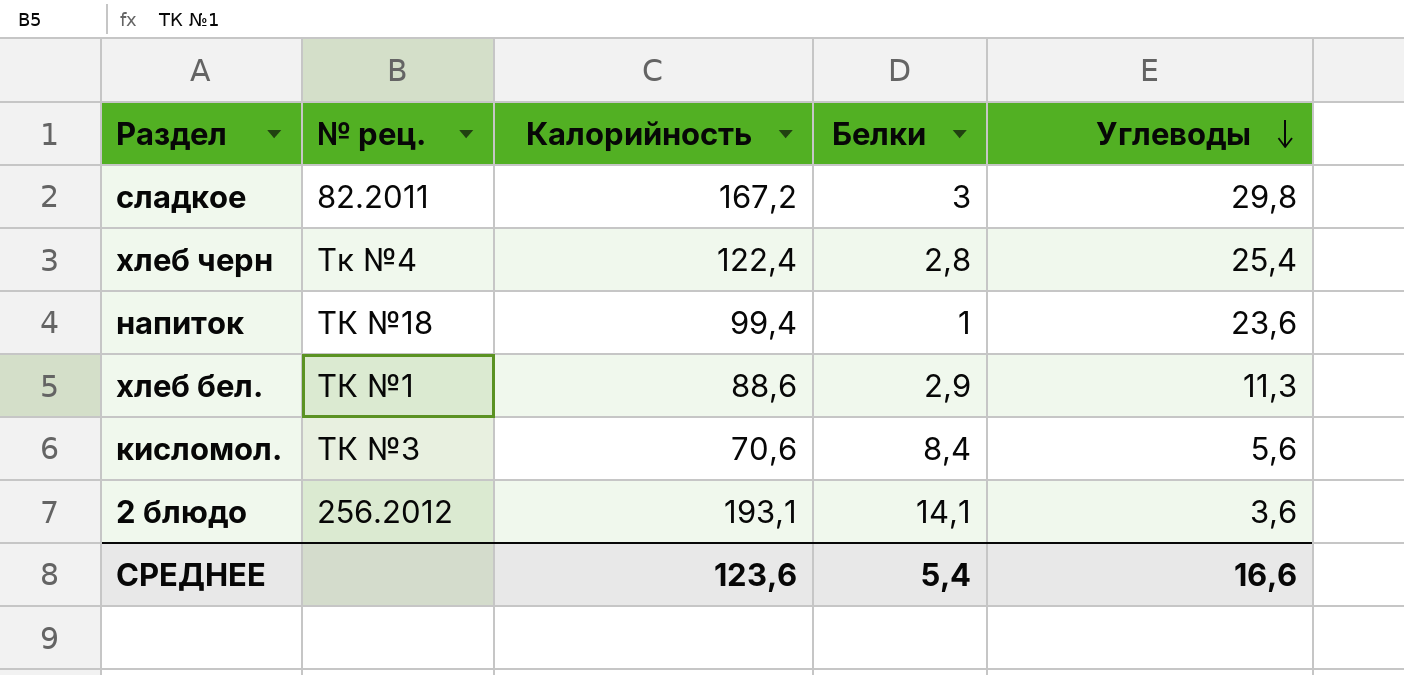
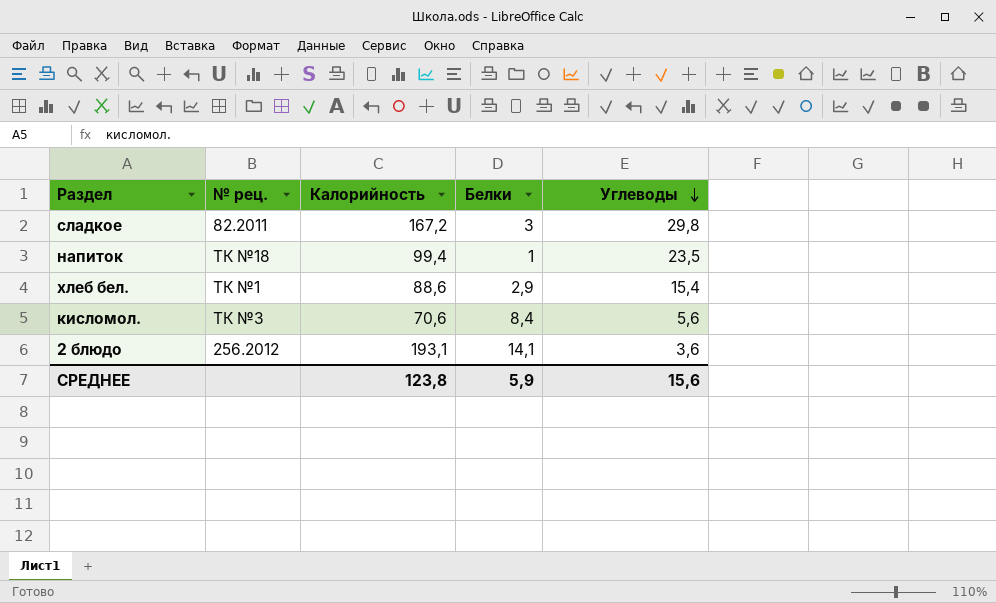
row хлеб черн: Тк №4 | 122,4 | 2,8 | 25,4 -> none
напиток | Углеводы: 23,6 -> 23,5
хлеб бел. | Углеводы: 11,3 -> 15,4
СРЕДНЕЕ | Калорийность: 123,6 -> 123,8
СРЕДНЕЕ | Белки: 5,4 -> 5,9
СРЕДНЕЕ | Углеводы: 16,6 -> 15,6

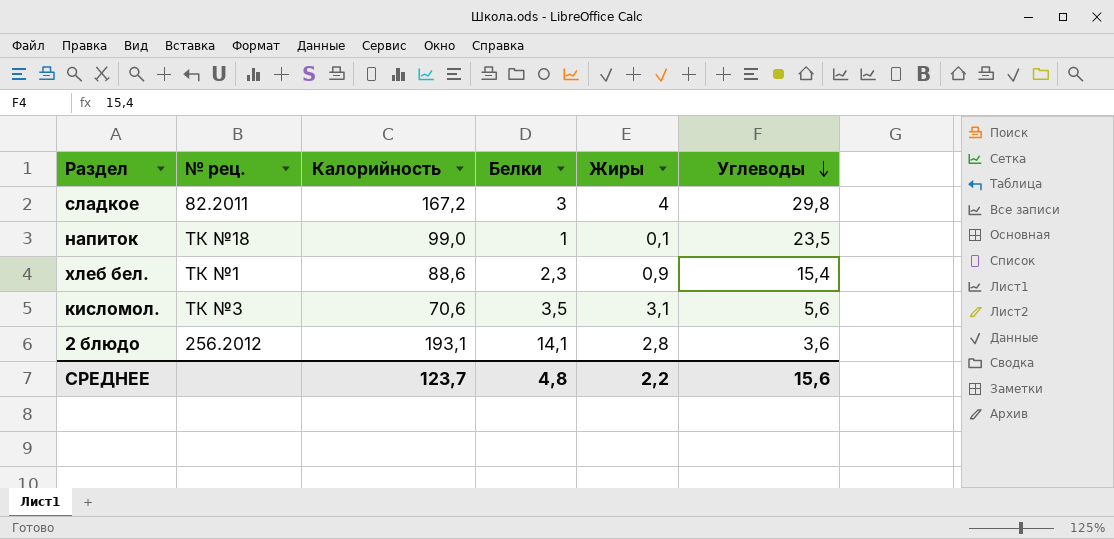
column Жиры | position: none -> 5
напиток | Калорийность: 99,4 -> 99,0
хлеб бел. | Белки: 2,9 -> 2,3
кисломол. | Белки: 8,4 -> 3,5
СРЕДНЕЕ | Калорийность: 123,8 -> 123,7
СРЕДНЕЕ | Белки: 5,9 -> 4,8

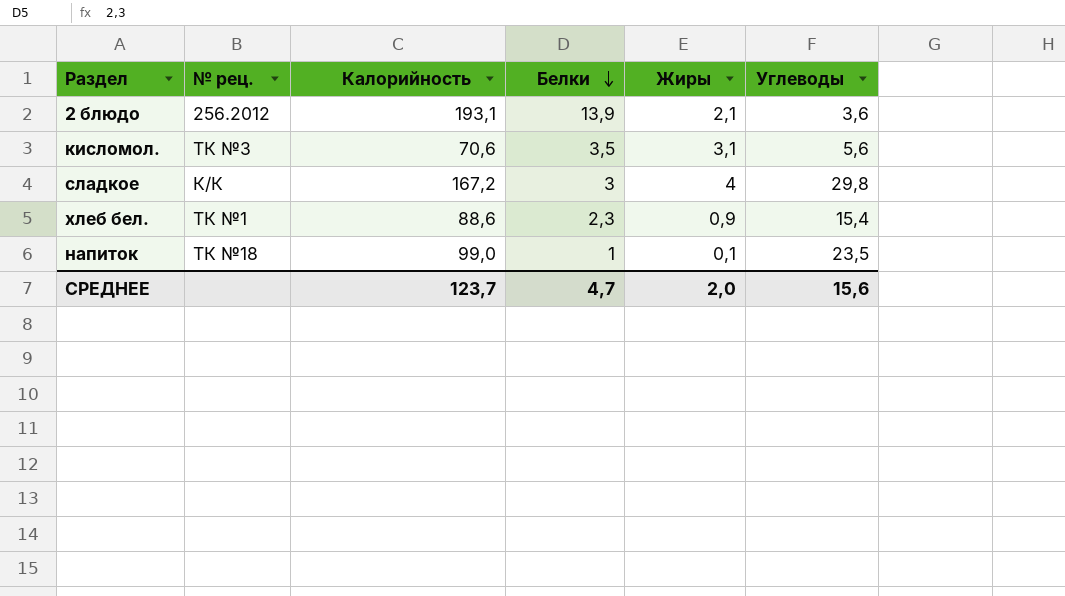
row order: Углеводы descending -> Белки descending
2 блюдо | Белки: 14,1 -> 13,9
2 блюдо | Жиры: 2,8 -> 2,1
сладкое | № рец.: 82.2011 -> К/К
СРЕДНЕЕ | Белки: 4,8 -> 4,7
СРЕДНЕЕ | Жиры: 2,2 -> 2,0

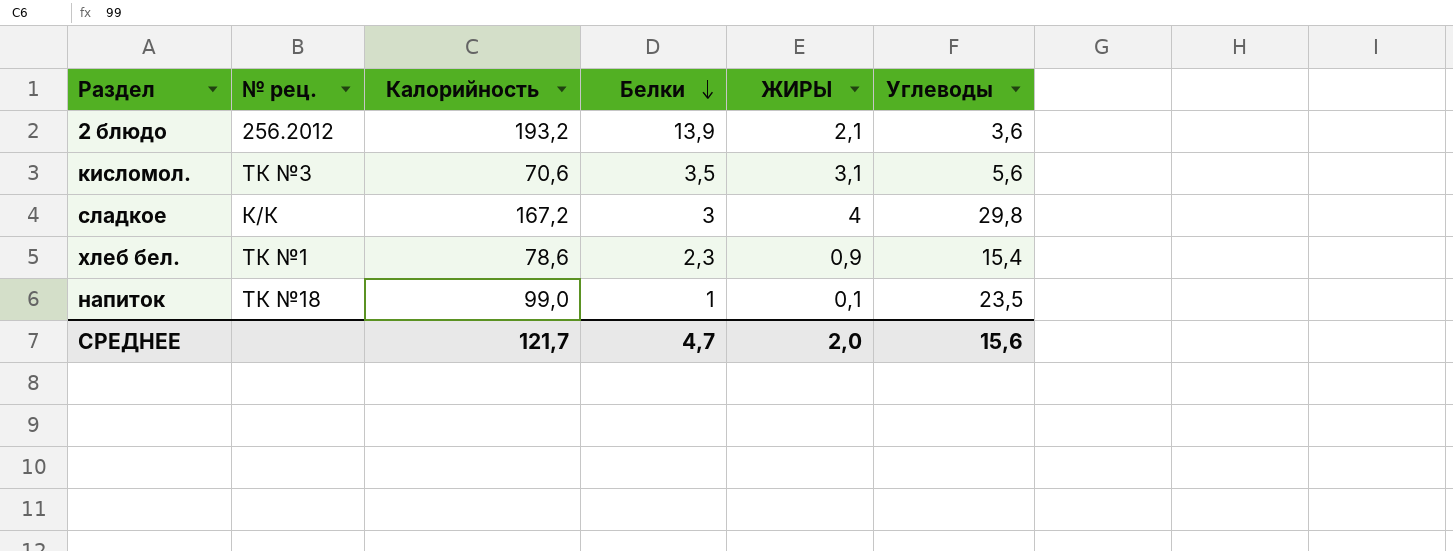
column name: Жиры -> ЖИРЫ
2 блюдо | Калорийность: 193,1 -> 193,2
хлеб бел. | Калорийность: 88,6 -> 78,6
СРЕДНЕЕ | Калорийность: 123,7 -> 121,7

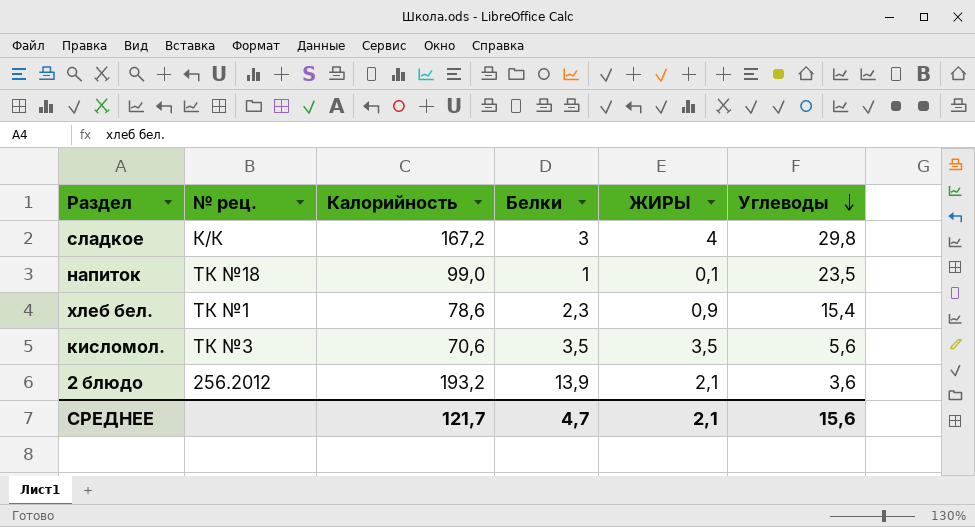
row order: Белки descending -> Углеводы descending
кисломол. | ЖИРЫ: 3,1 -> 3,5
СРЕДНЕЕ | ЖИРЫ: 2,0 -> 2,1

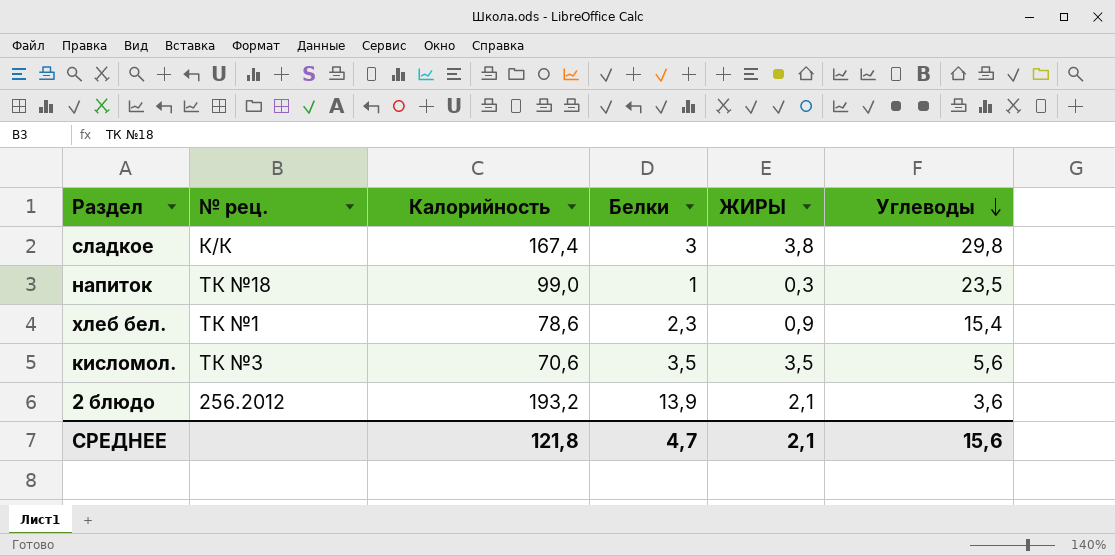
сладкое | Калорийность: 167,2 -> 167,4
сладкое | ЖИРЫ: 4 -> 3,8
напиток | ЖИРЫ: 0,1 -> 0,3
СРЕДНЕЕ | Калорийность: 121,7 -> 121,8

